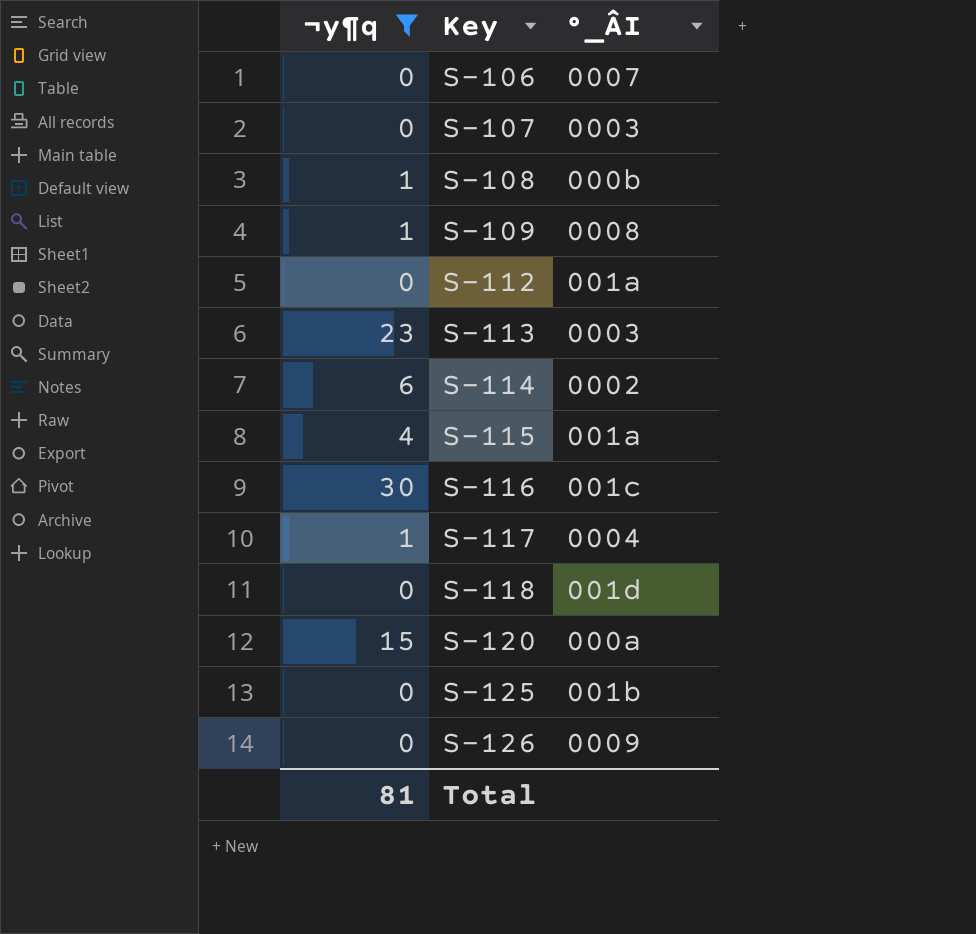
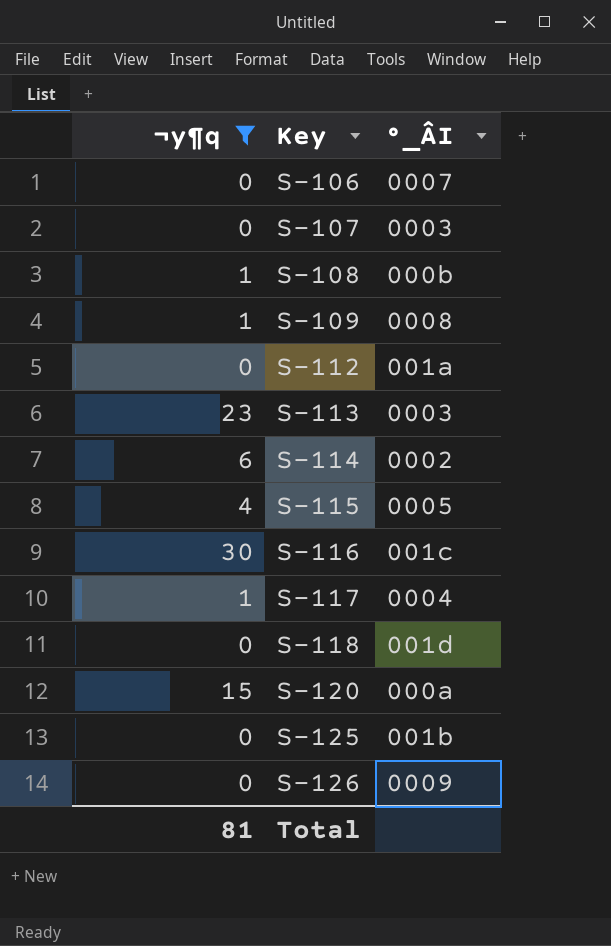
S-115 | °_ÂI: 001a -> 0005

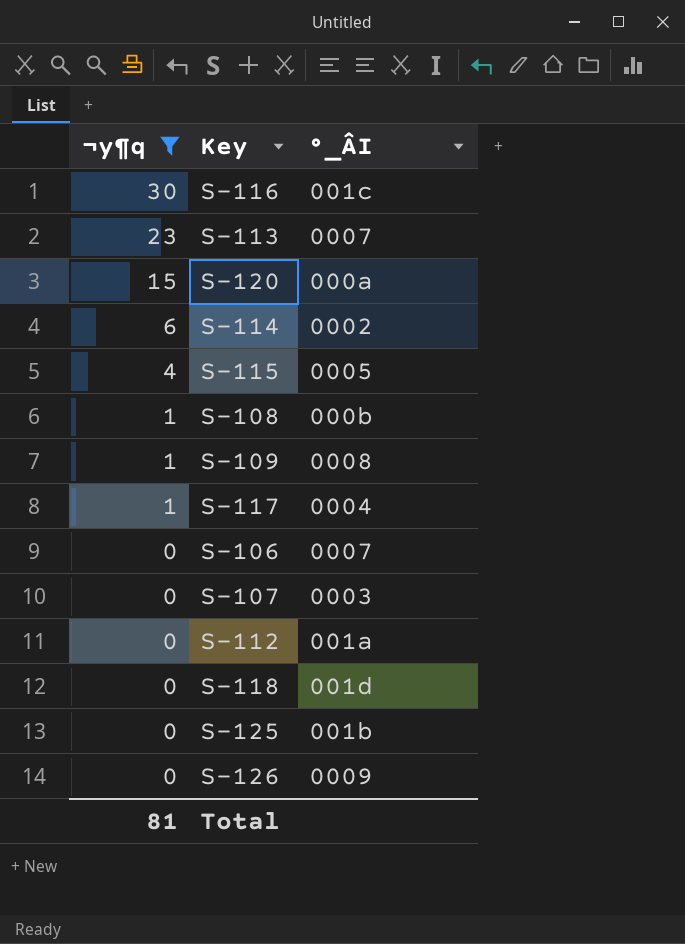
row order: Key ascending -> ¬y¶q descending
S-113 | °_ÂI: 0003 -> 0007

